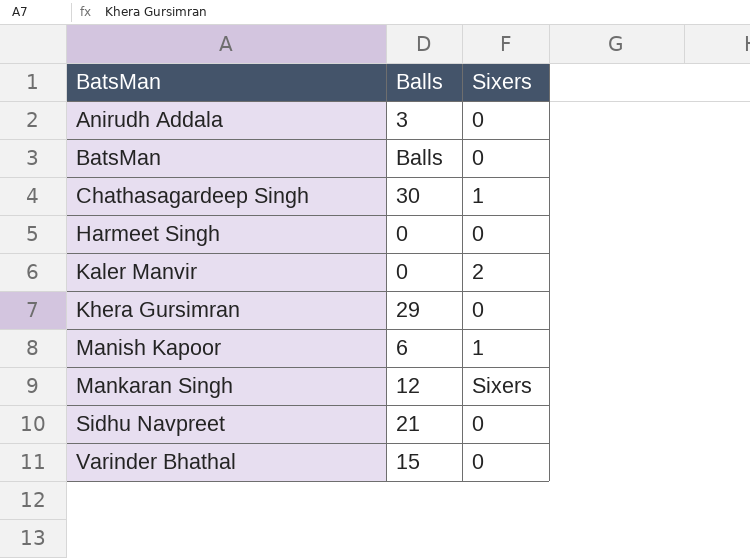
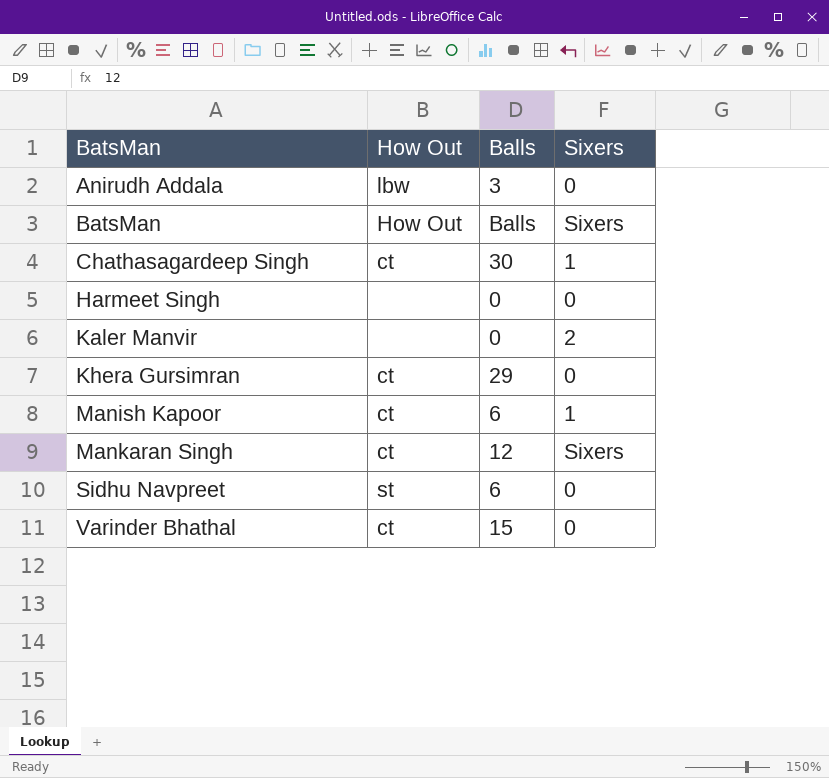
column How Out | position: none -> 2
BatsMan | Sixers: 0 -> Sixers
Sidhu Navpreet | Balls: 21 -> 6

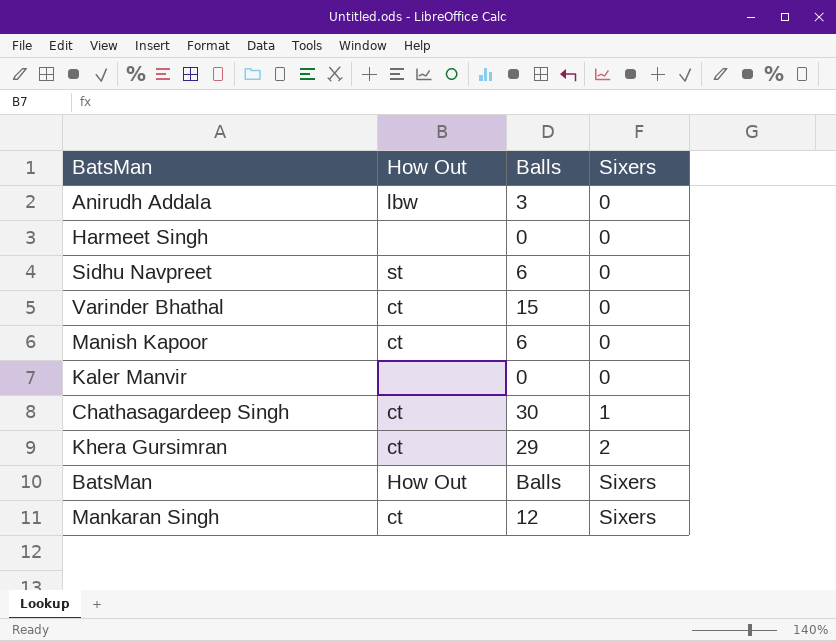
row order: BatsMan ascending -> Sixers ascending
Manish Kapoor | Sixers: 1 -> 0
Kaler Manvir | Sixers: 2 -> 0
Khera Gursimran | Sixers: 0 -> 2

